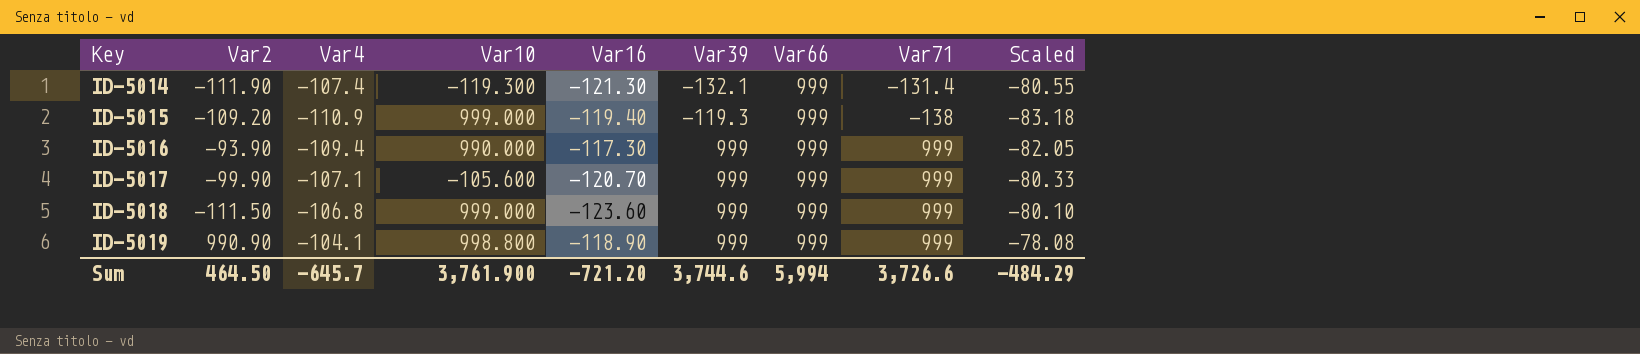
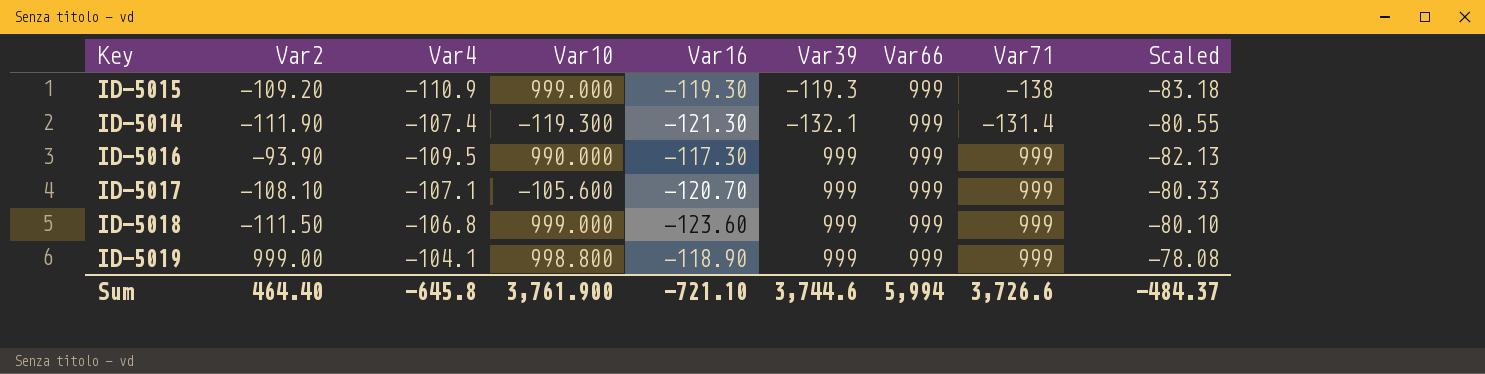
row order: Key ascending -> Var71 ascending
ID-5015 | Var16: -119.40 -> -119.30
ID-5016 | Var4: -109.4 -> -109.5
ID-5016 | Scaled: -82.05 -> -82.13
ID-5017 | Var2: -99.90 -> -108.10
ID-5019 | Var2: 990.90 -> 999.00
Sum | Var2: 464.50 -> 464.40
Sum | Var4: -645.7 -> -645.8
Sum | Var16: -721.20 -> -721.10
Sum | Scaled: -484.29 -> -484.37

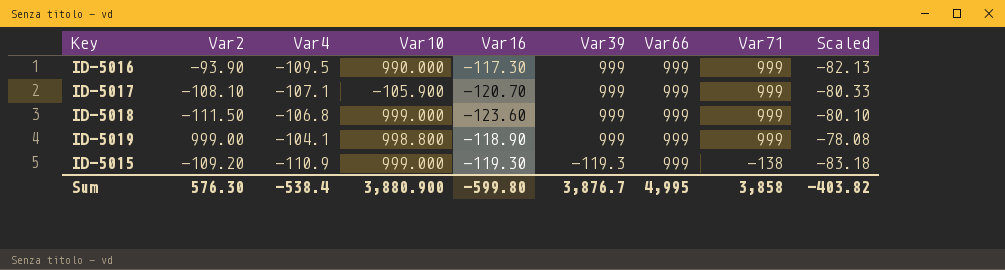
row order: Var71 ascending -> Var39 descending
row ID-5014: -111.90 | -107.4 | -119.300 | -121.30 | -132.1 | 999 | -131.4 | -80.55 -> none
ID-5017 | Var10: -105.600 -> -105.900
Sum | Var2: 464.40 -> 576.30
Sum | Var4: -645.8 -> -538.4
Sum | Var10: 3,761.900 -> 3,880.900
Sum | Var16: -721.10 -> -599.80
Sum | Var39: 3,744.6 -> 3,876.7
Sum | Var66: 5,994 -> 4,995
Sum | Var71: 3,726.6 -> 3,858
Sum | Scaled: -484.37 -> -403.82

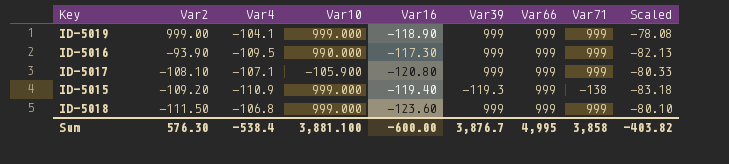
row order: Var39 descending -> Var2 descending
ID-5019 | Var10: 998.800 -> 999.000
ID-5017 | Var16: -120.70 -> -120.80
ID-5015 | Var16: -119.30 -> -119.40
Sum | Var10: 3,880.900 -> 3,881.100
Sum | Var16: -599.80 -> -600.00

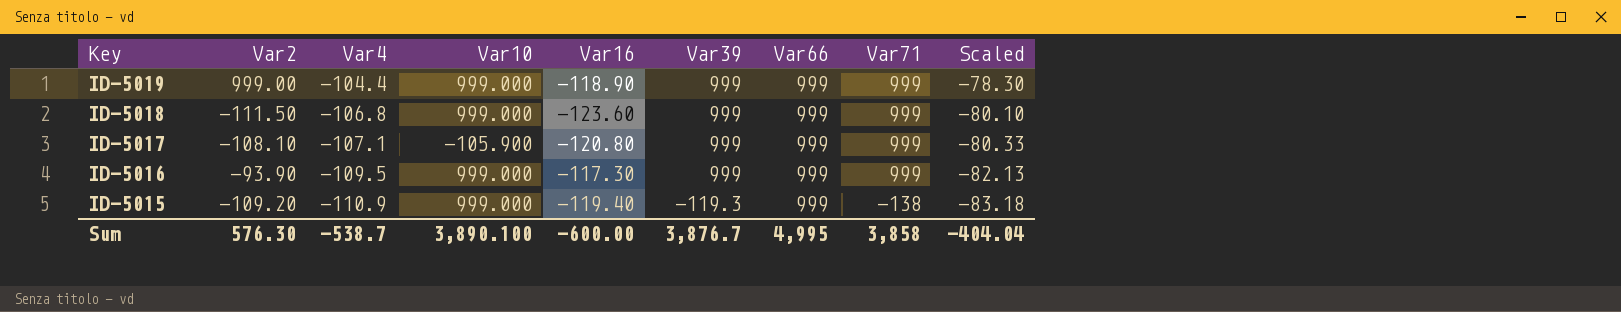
row order: Var2 descending -> Key descending
ID-5019 | Var4: -104.1 -> -104.4
ID-5019 | Scaled: -78.08 -> -78.30
ID-5016 | Var10: 990.000 -> 999.000
Sum | Var4: -538.4 -> -538.7
Sum | Var10: 3,881.100 -> 3,890.100
Sum | Scaled: -403.82 -> -404.04

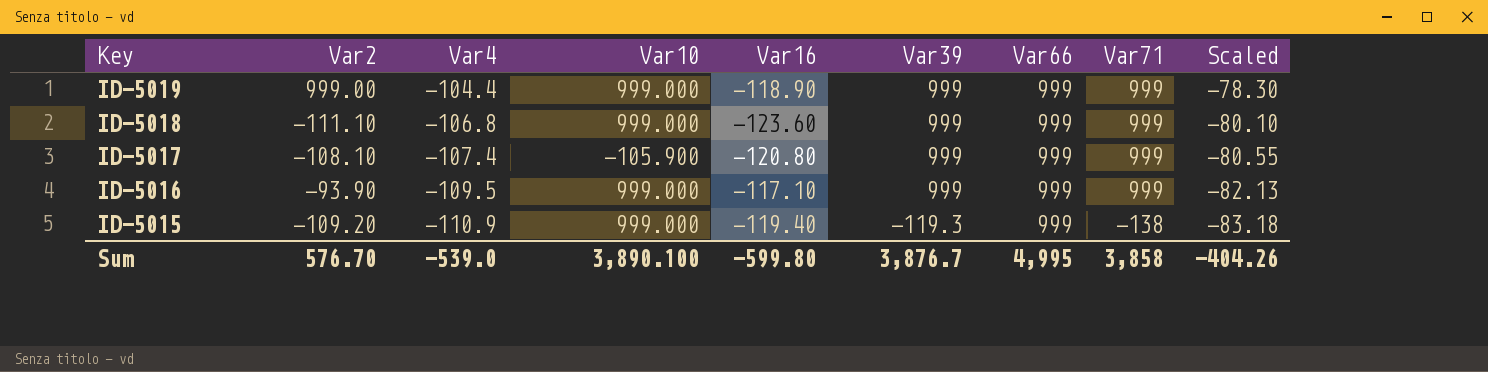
ID-5018 | Var2: -111.50 -> -111.10
ID-5017 | Var4: -107.1 -> -107.4
ID-5017 | Scaled: -80.33 -> -80.55
ID-5016 | Var16: -117.30 -> -117.10
Sum | Var2: 576.30 -> 576.70
Sum | Var4: -538.7 -> -539.0
Sum | Var16: -600.00 -> -599.80
Sum | Scaled: -404.04 -> -404.26

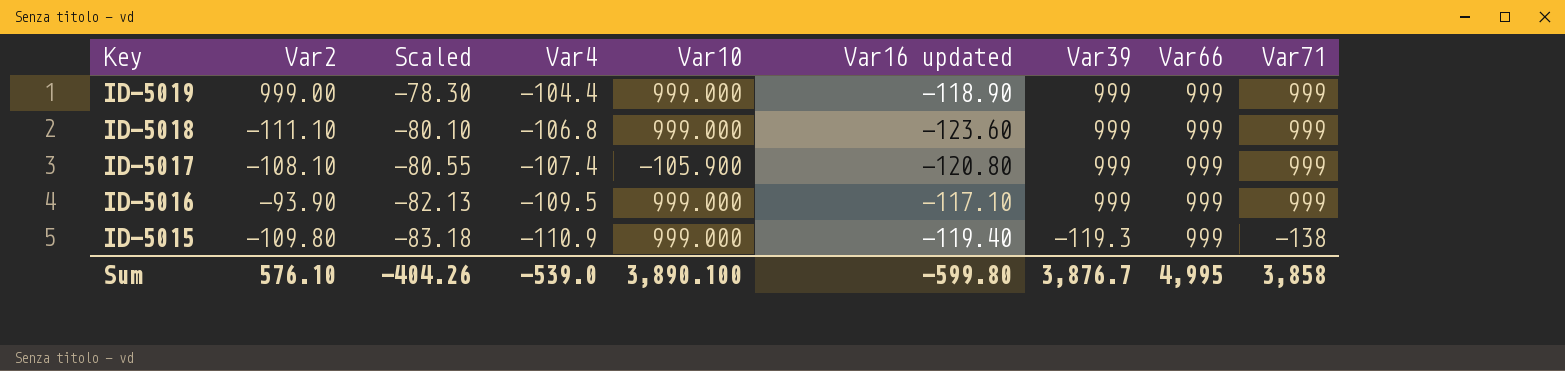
column Scaled | position: 9 -> 3
column name: Var16 -> Var16 updated
ID-5015 | Var2: -109.20 -> -109.80
Sum | Var2: 576.70 -> 576.10

